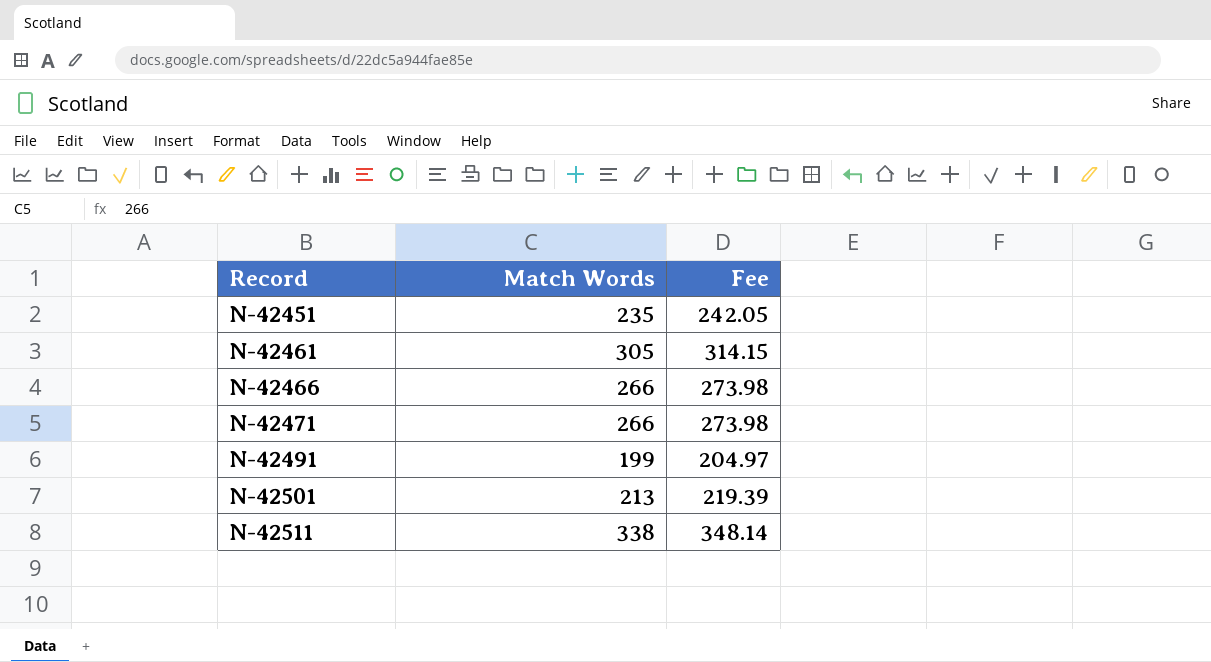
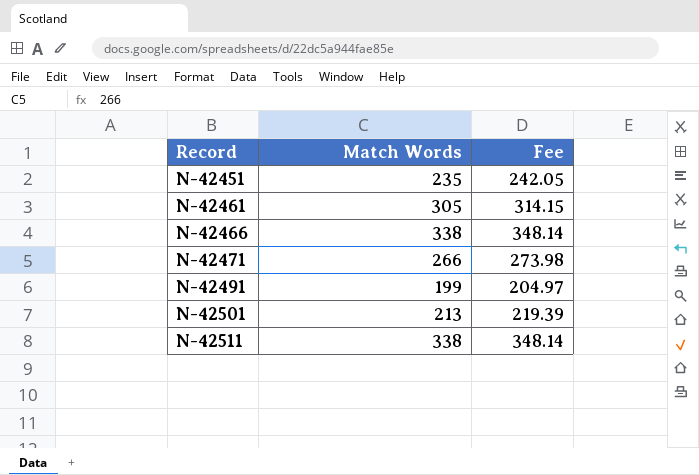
N-42466 | Match Words: 266 -> 338
N-42466 | Fee: 273.98 -> 348.14

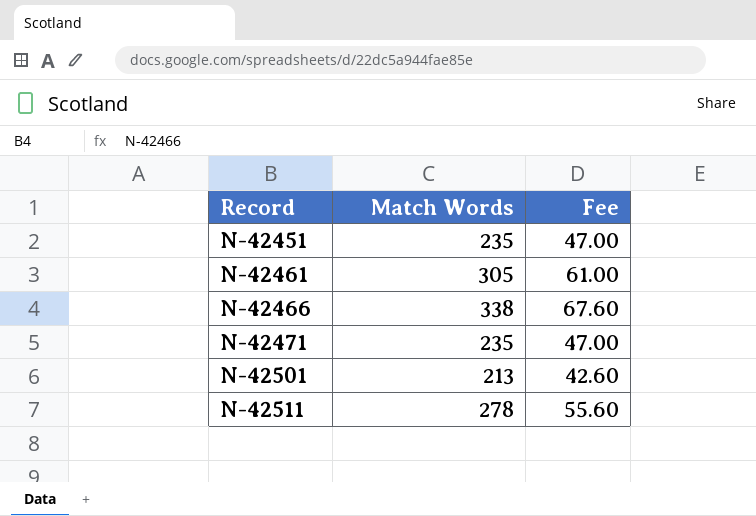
column Fee | formula: [Match Words] * 1.03 -> [Match Words] * 0.2
row N-42491: 199 | 204.97 -> none
N-42471 | Match Words: 266 -> 235
N-42511 | Match Words: 338 -> 278

